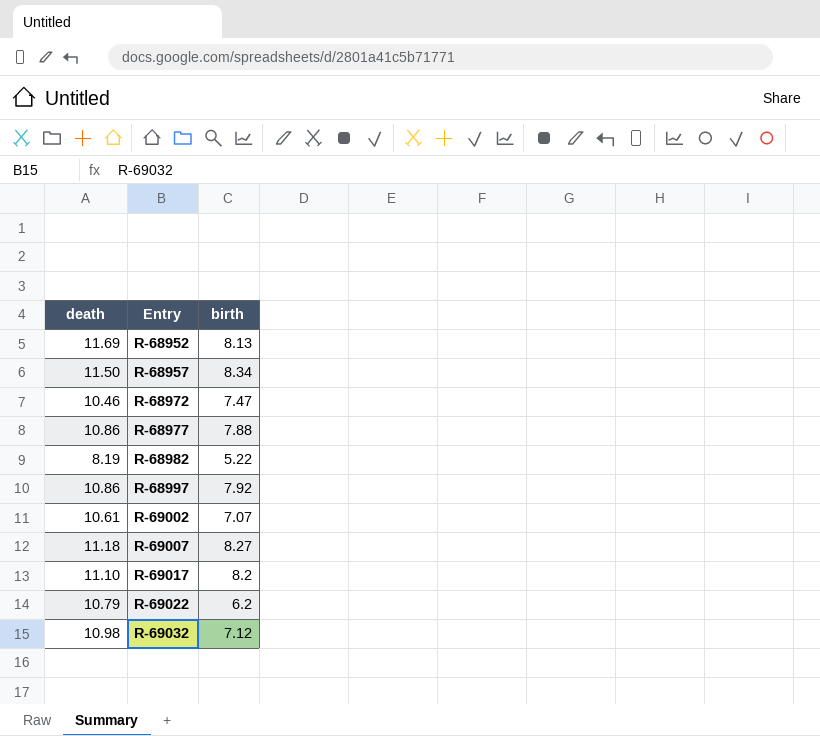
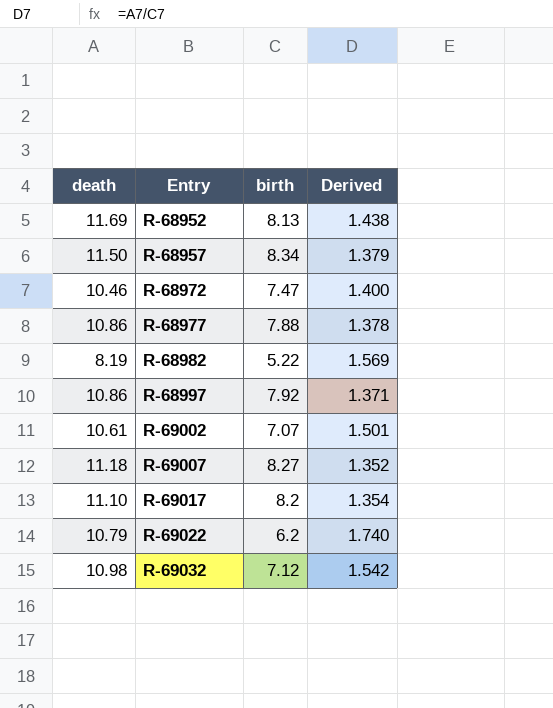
column Derived | formula: none -> [death] / [birth]

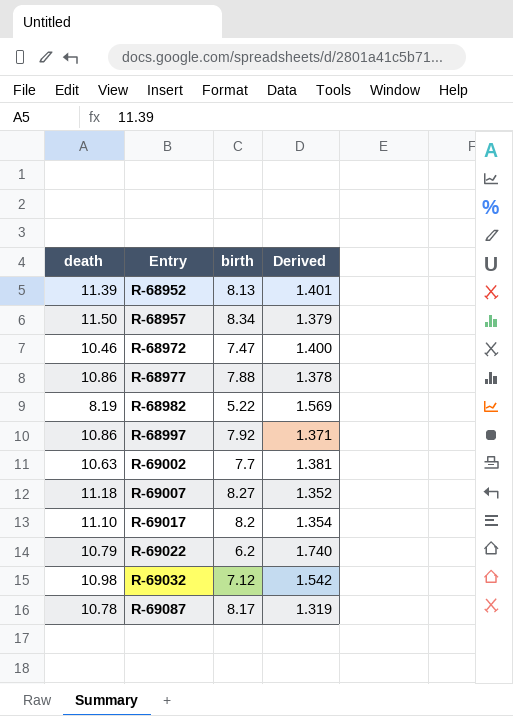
R-68952 | death: 11.69 -> 11.39
R-68952 | Derived: 1.438 -> 1.401
R-69002 | death: 10.61 -> 10.63
R-69002 | birth: 7.07 -> 7.7
R-69002 | Derived: 1.501 -> 1.381
row R-69087: none -> 10.78 | 8.17 | 1.319

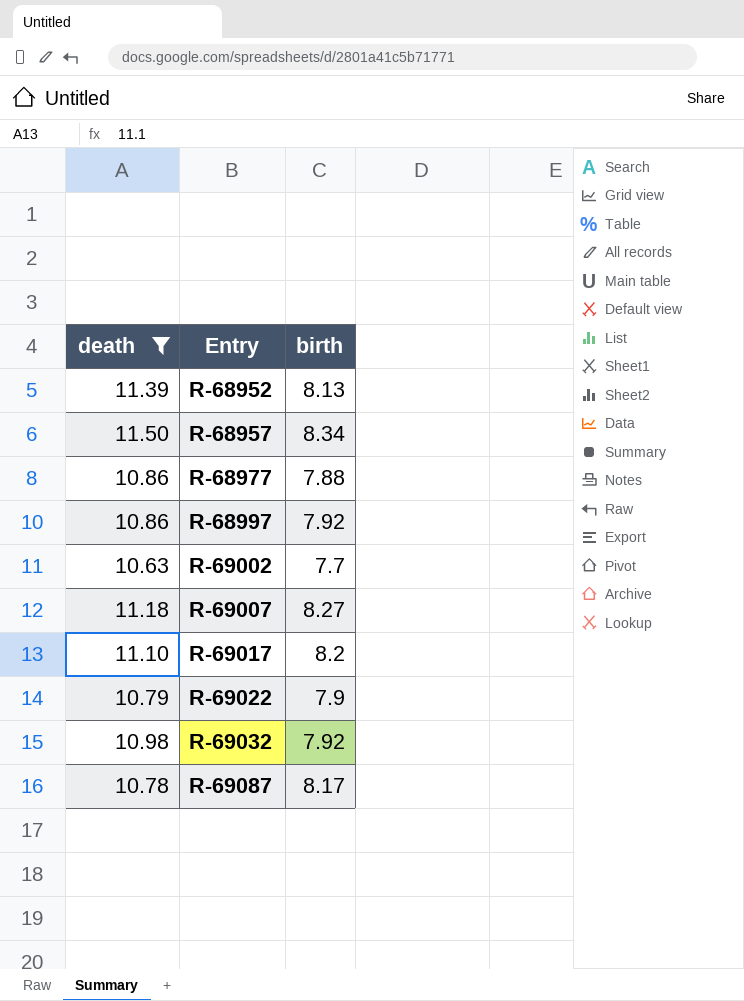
filter: none -> death >= 10.63
column Derived | formula: [death] / [birth] -> none
R-69022 | birth: 6.2 -> 7.9
R-69032 | birth: 7.12 -> 7.92

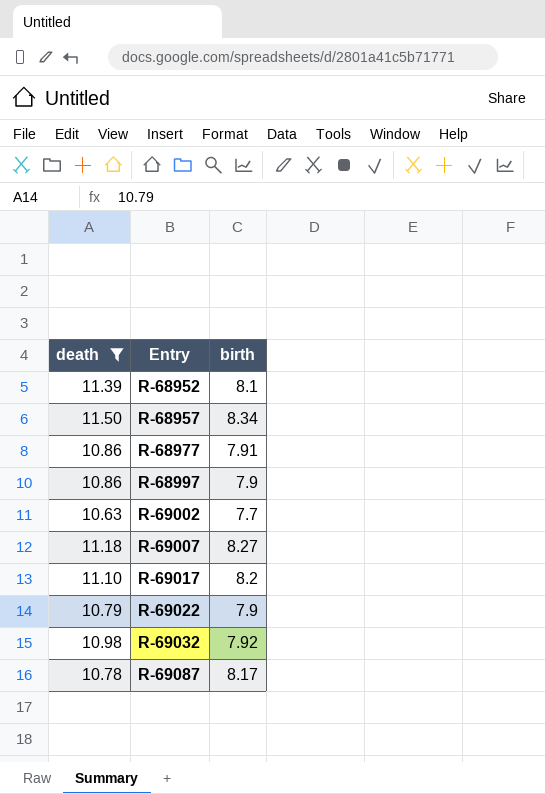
R-68952 | birth: 8.13 -> 8.1
R-68977 | birth: 7.88 -> 7.91
R-68997 | birth: 7.92 -> 7.9

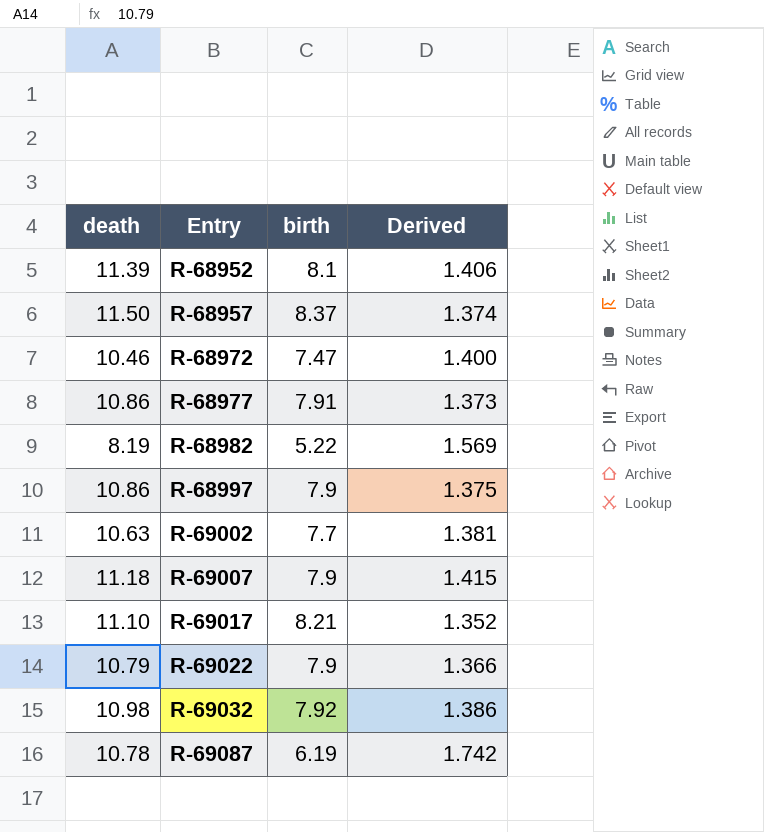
filter: death >= 10.63 -> none
column Derived | formula: none -> [death] / [birth]
R-68957 | birth: 8.34 -> 8.37
R-69007 | birth: 8.27 -> 7.9
R-69017 | birth: 8.2 -> 8.21
R-69087 | birth: 8.17 -> 6.19

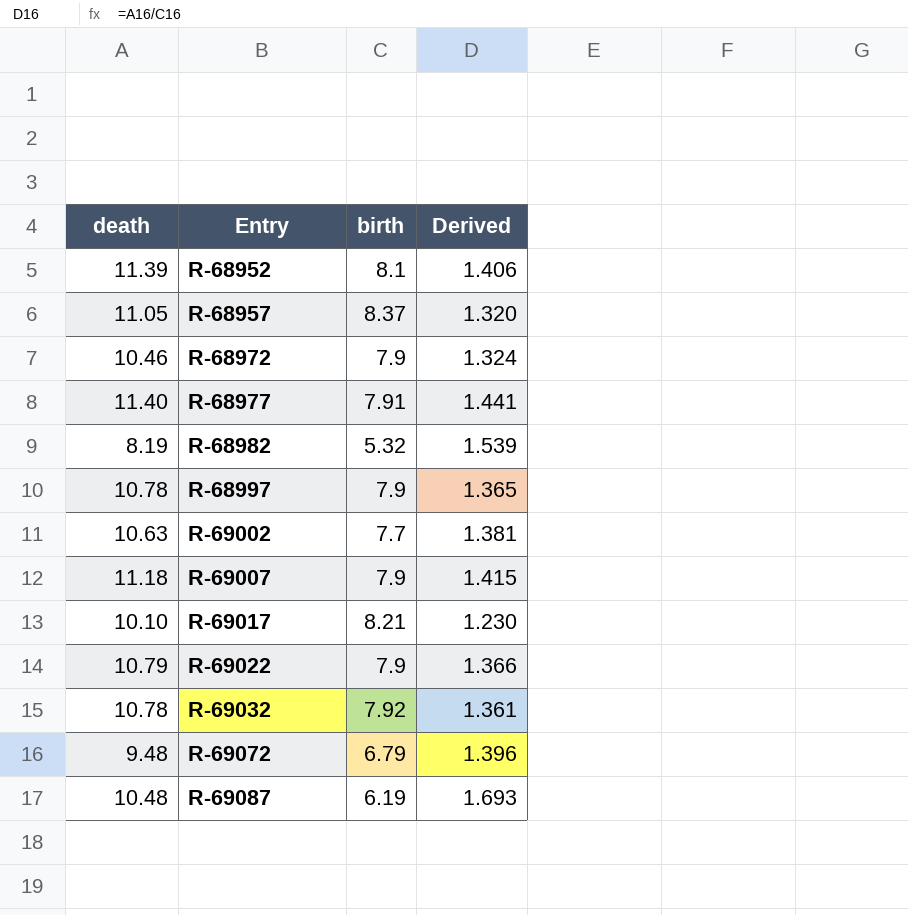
R-68957 | death: 11.50 -> 11.05
R-68957 | Derived: 1.374 -> 1.320
R-68972 | birth: 7.47 -> 7.9
R-68972 | Derived: 1.400 -> 1.324
R-68977 | death: 10.86 -> 11.40
R-68977 | Derived: 1.373 -> 1.441
R-68982 | birth: 5.22 -> 5.32
R-68982 | Derived: 1.569 -> 1.539
R-68997 | death: 10.86 -> 10.78
R-68997 | Derived: 1.375 -> 1.365
R-69017 | death: 11.10 -> 10.10
R-69017 | Derived: 1.352 -> 1.230
R-69032 | death: 10.98 -> 10.78
R-69032 | Derived: 1.386 -> 1.361
row R-69072: none -> 9.48 | 6.79 | 1.396
R-69087 | death: 10.78 -> 10.48
R-69087 | Derived: 1.742 -> 1.693

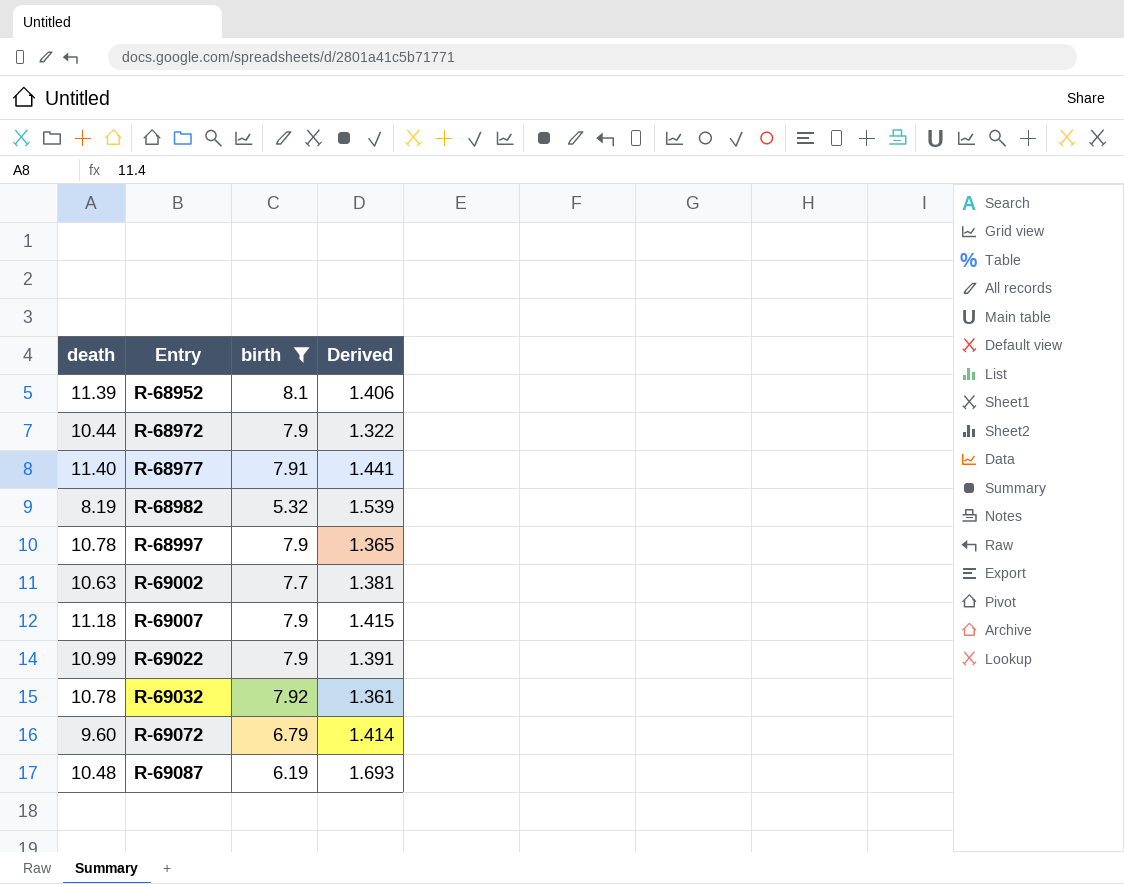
filter: none -> birth <= 8.1
R-68972 | death: 10.46 -> 10.44
R-68972 | Derived: 1.324 -> 1.322
R-69022 | death: 10.79 -> 10.99
R-69022 | Derived: 1.366 -> 1.391
R-69072 | death: 9.48 -> 9.60
R-69072 | Derived: 1.396 -> 1.414

